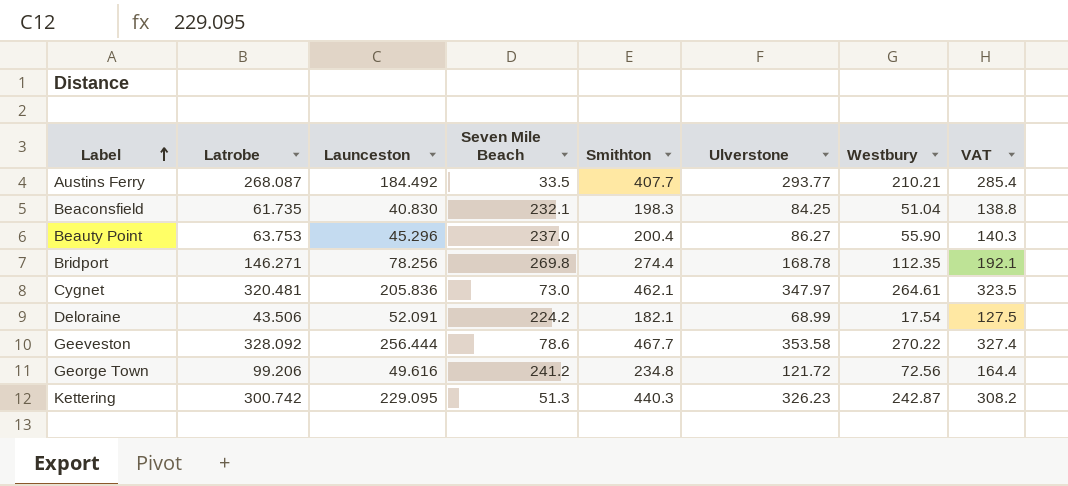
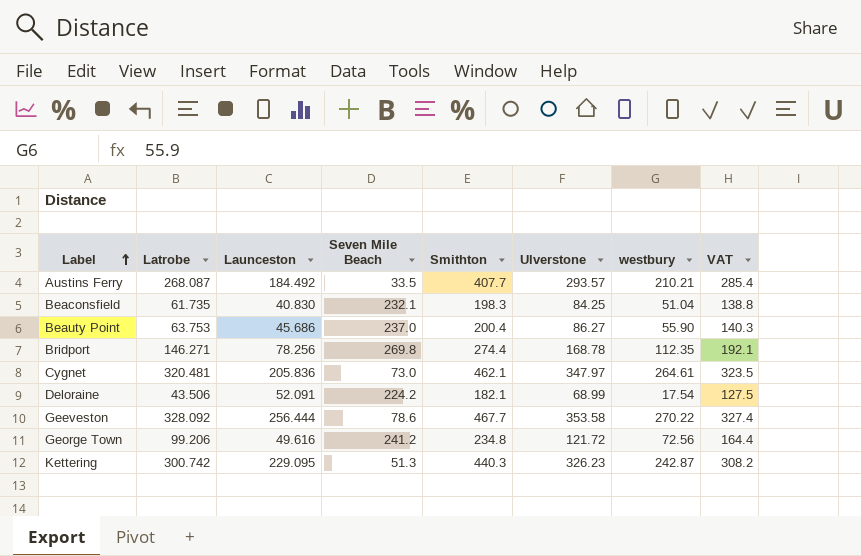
column name: Westbury -> westbury
Austins Ferry | Ulverstone: 293.77 -> 293.57
Beauty Point | Launceston: 45.296 -> 45.686

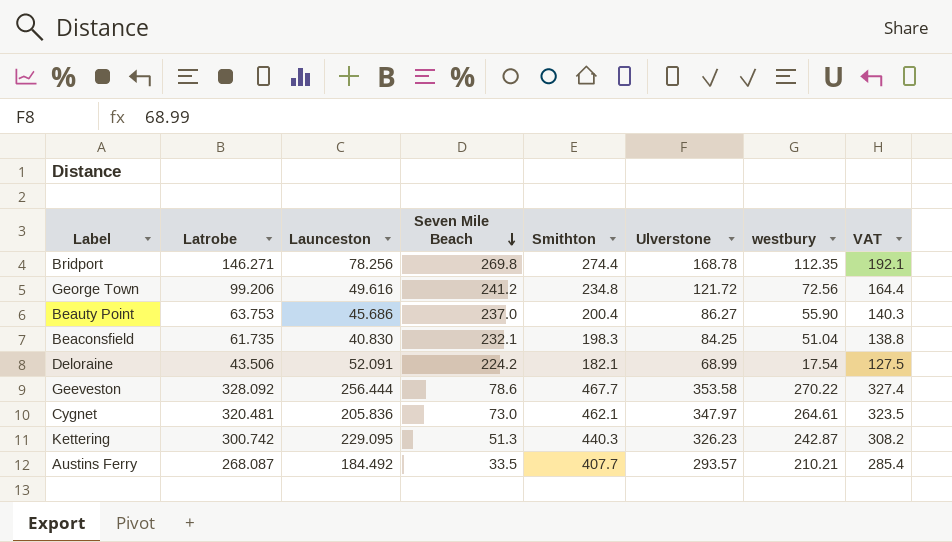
row order: Label ascending -> Seven Mile Beach descending

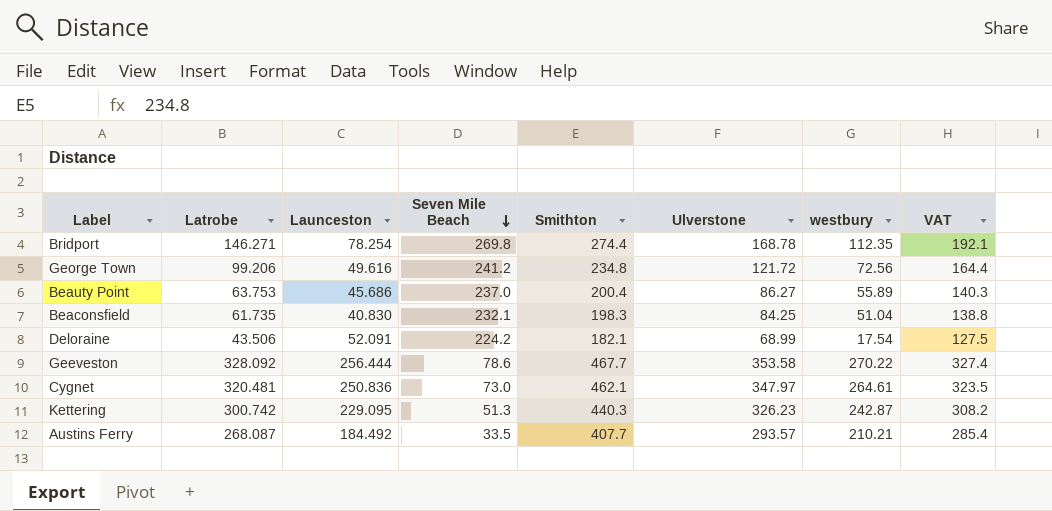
Bridport | Launceston: 78.256 -> 78.254
Beauty Point | westbury: 55.90 -> 55.89
Cygnet | Launceston: 205.836 -> 250.836

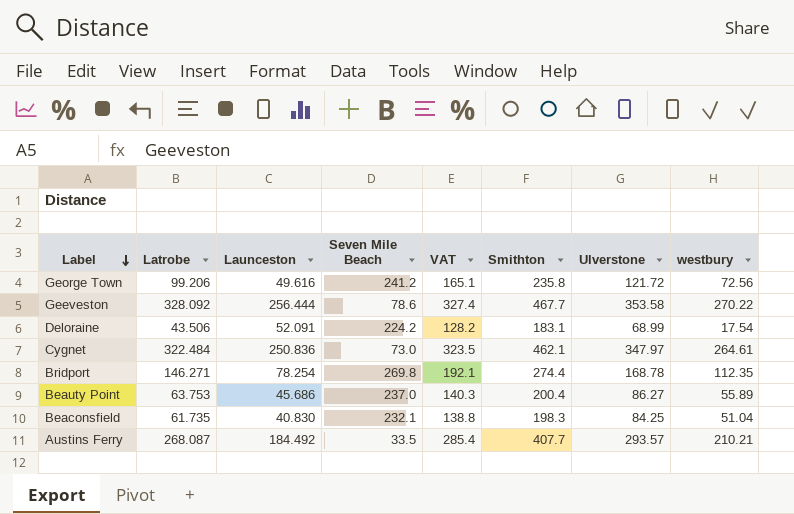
row order: Seven Mile Beach descending -> Label descending
column VAT | position: 8 -> 5
row Kettering: 300.742 | 229.095 | 51.3 | 440.3 | 326.23 | 242.87 | 308.2 -> none
George Town | VAT: 164.4 -> 165.1
George Town | Smithton: 234.8 -> 235.8
Deloraine | VAT: 127.5 -> 128.2
Deloraine | Smithton: 182.1 -> 183.1
Cygnet | Latrobe: 320.481 -> 322.484

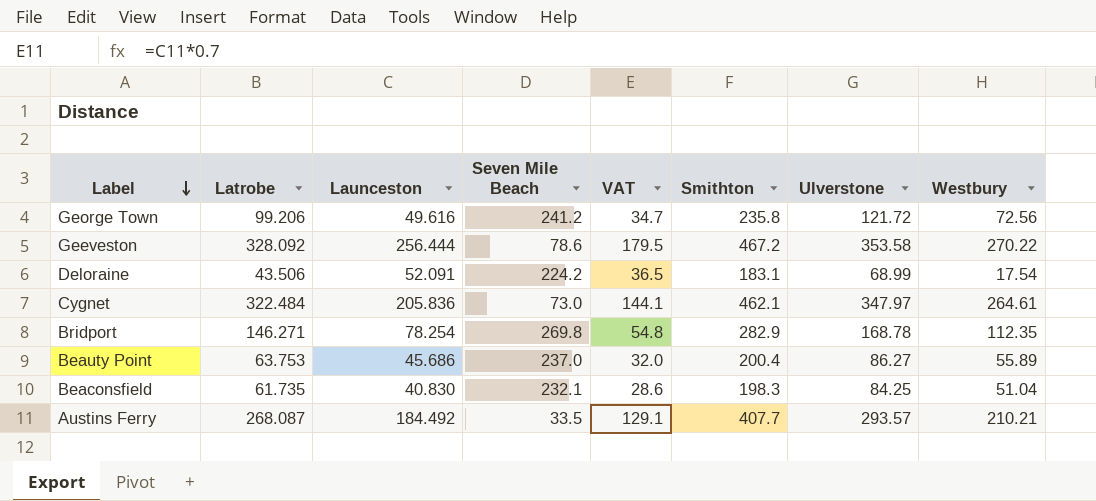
column VAT | formula: [Smithton] * 0.7 -> [Launceston] * 0.7
column name: westbury -> Westbury
Geeveston | Smithton: 467.7 -> 467.2
Cygnet | Launceston: 250.836 -> 205.836
Bridport | Smithton: 274.4 -> 282.9

